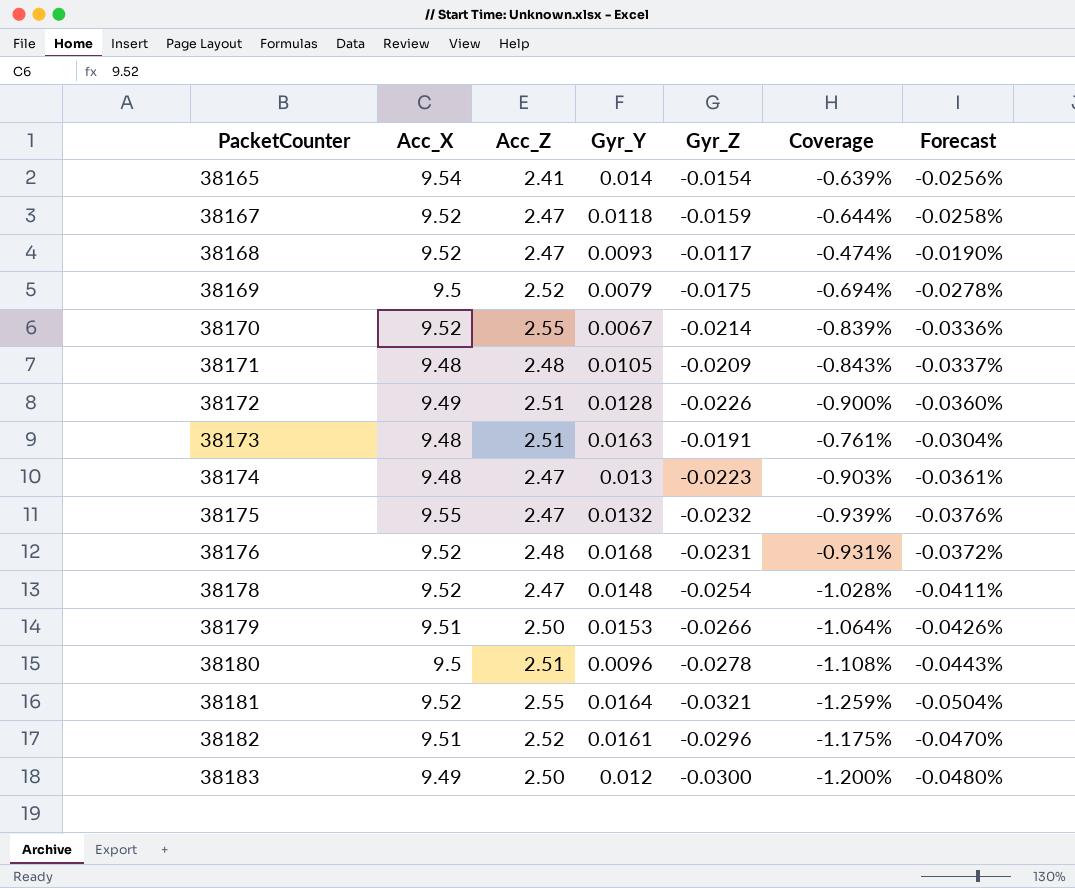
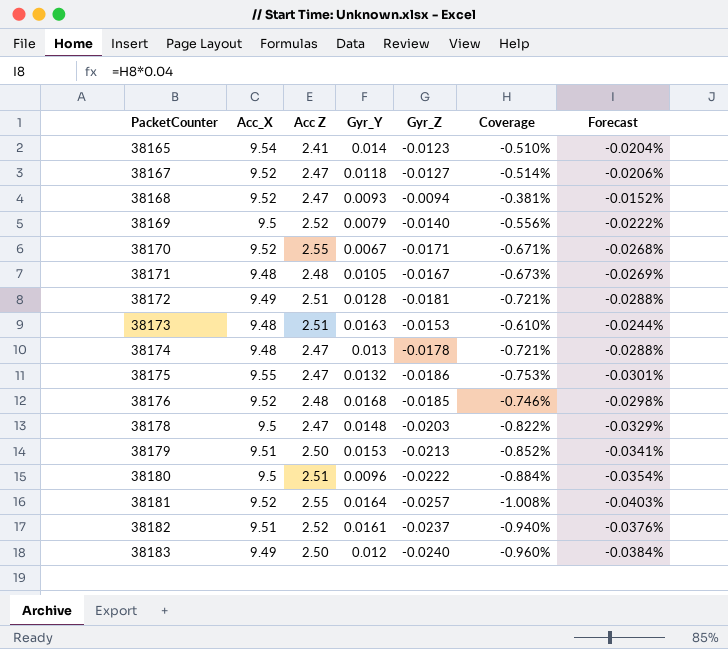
column name: Acc_Z -> Acc Z
38165 | Gyr_Z: -0.0154 -> -0.0123
38165 | Coverage: -0.639% -> -0.510%
38165 | Forecast: -0.0256% -> -0.0204%
38167 | Gyr_Z: -0.0159 -> -0.0127
38167 | Coverage: -0.644% -> -0.514%
38167 | Forecast: -0.0258% -> -0.0206%
38168 | Gyr_Z: -0.0117 -> -0.0094
38168 | Coverage: -0.474% -> -0.381%
38168 | Forecast: -0.0190% -> -0.0152%
38169 | Gyr_Z: -0.0175 -> -0.0140
38169 | Coverage: -0.694% -> -0.556%
38169 | Forecast: -0.0278% -> -0.0222%
38170 | Gyr_Z: -0.0214 -> -0.0171
38170 | Coverage: -0.839% -> -0.671%
38170 | Forecast: -0.0336% -> -0.0268%
38171 | Gyr_Z: -0.0209 -> -0.0167
38171 | Coverage: -0.843% -> -0.673%
38171 | Forecast: -0.0337% -> -0.0269%
38172 | Gyr_Z: -0.0226 -> -0.0181
38172 | Coverage: -0.900% -> -0.721%
38172 | Forecast: -0.0360% -> -0.0288%
38173 | Gyr_Z: -0.0191 -> -0.0153
38173 | Coverage: -0.761% -> -0.610%
38173 | Forecast: -0.0304% -> -0.0244%
38174 | Gyr_Z: -0.0223 -> -0.0178
38174 | Coverage: -0.903% -> -0.721%
38174 | Forecast: -0.0361% -> -0.0288%
38175 | Gyr_Z: -0.0232 -> -0.0186
38175 | Coverage: -0.939% -> -0.753%
38175 | Forecast: -0.0376% -> -0.0301%
38176 | Gyr_Z: -0.0231 -> -0.0185
38176 | Coverage: -0.931% -> -0.746%
38176 | Forecast: -0.0372% -> -0.0298%
38178 | Acc_X: 9.52 -> 9.5
38178 | Gyr_Z: -0.0254 -> -0.0203
38178 | Coverage: -1.028% -> -0.822%
38178 | Forecast: -0.0411% -> -0.0329%
38179 | Gyr_Z: -0.0266 -> -0.0213
38179 | Coverage: -1.064% -> -0.852%
38179 | Forecast: -0.0426% -> -0.0341%
38180 | Gyr_Z: -0.0278 -> -0.0222
38180 | Coverage: -1.108% -> -0.884%
38180 | Forecast: -0.0443% -> -0.0354%
38181 | Gyr_Z: -0.0321 -> -0.0257
38181 | Coverage: -1.259% -> -1.008%
38181 | Forecast: -0.0504% -> -0.0403%
38182 | Gyr_Z: -0.0296 -> -0.0237
38182 | Coverage: -1.175% -> -0.940%
38182 | Forecast: -0.0470% -> -0.0376%
38183 | Gyr_Z: -0.0300 -> -0.0240
38183 | Coverage: -1.200% -> -0.960%
38183 | Forecast: -0.0480% -> -0.0384%

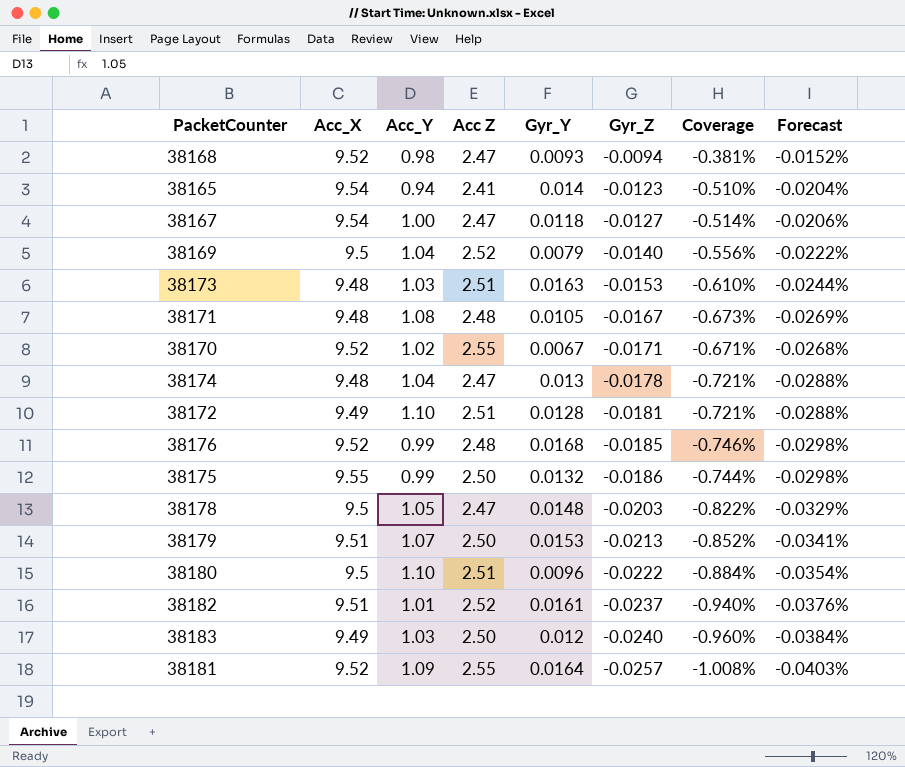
row order: PacketCounter ascending -> Gyr_Z descending
column Acc_Y | position: none -> 3
38167 | Acc_X: 9.52 -> 9.54
38175 | Acc Z: 2.47 -> 2.50
38175 | Coverage: -0.753% -> -0.744%
38175 | Forecast: -0.0301% -> -0.0298%

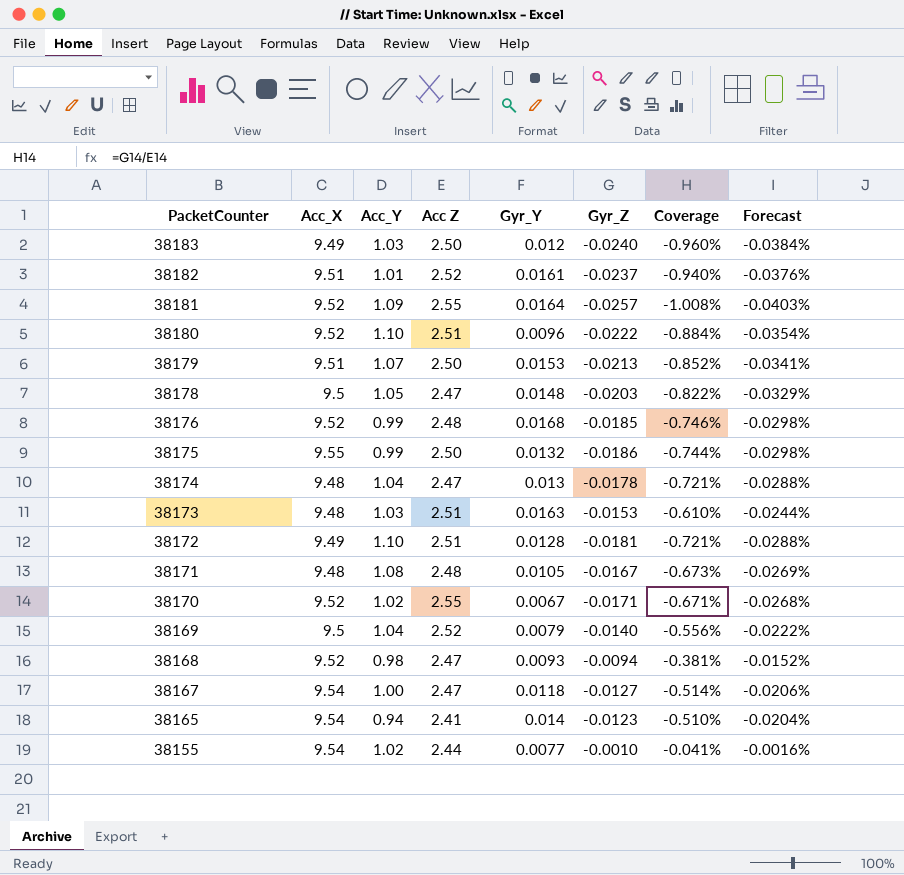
row order: Gyr_Z descending -> PacketCounter descending
38180 | Acc_X: 9.5 -> 9.52
row 38155: none -> 9.54 | 1.02 | 2.44 | 0.0077 | -0.0010 | -0.041% | -0.0016%

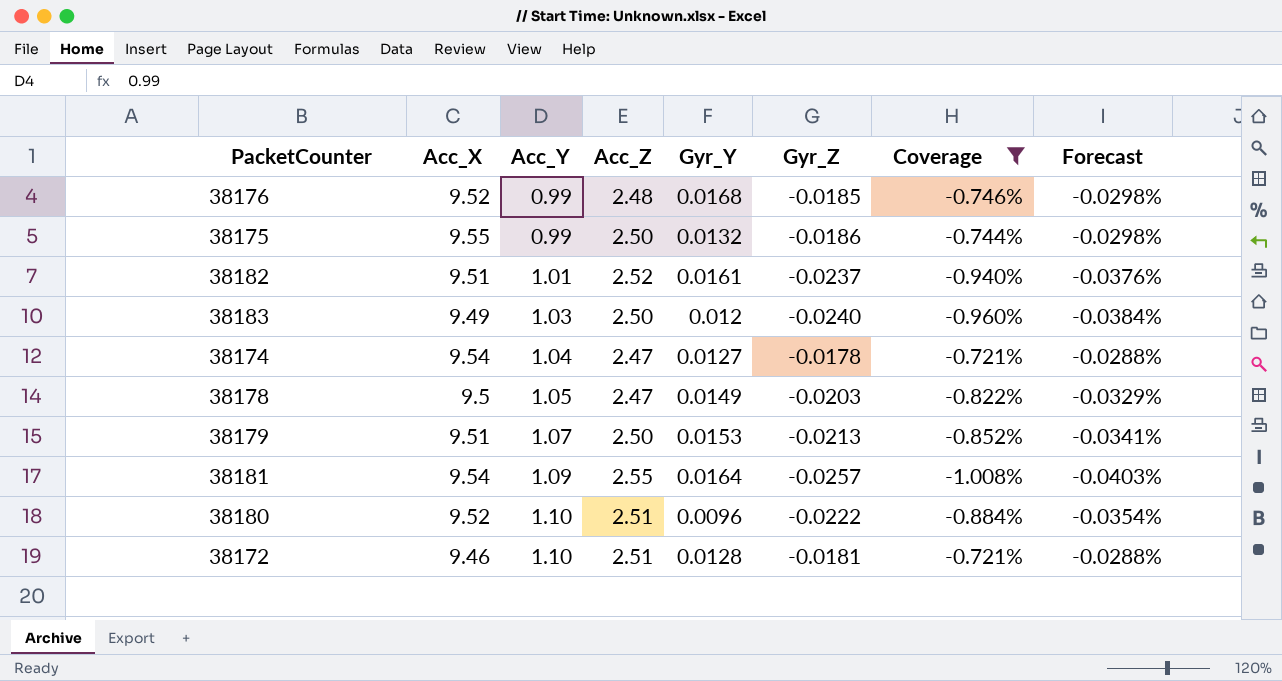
filter: none -> Coverage <= -0.721%
row order: PacketCounter descending -> Acc_Y ascending
column name: Acc Z -> Acc_Z
38174 | Acc_X: 9.48 -> 9.54
38174 | Gyr_Y: 0.013 -> 0.0127
38178 | Gyr_Y: 0.0148 -> 0.0149
38181 | Acc_X: 9.52 -> 9.54
38172 | Acc_X: 9.49 -> 9.46

